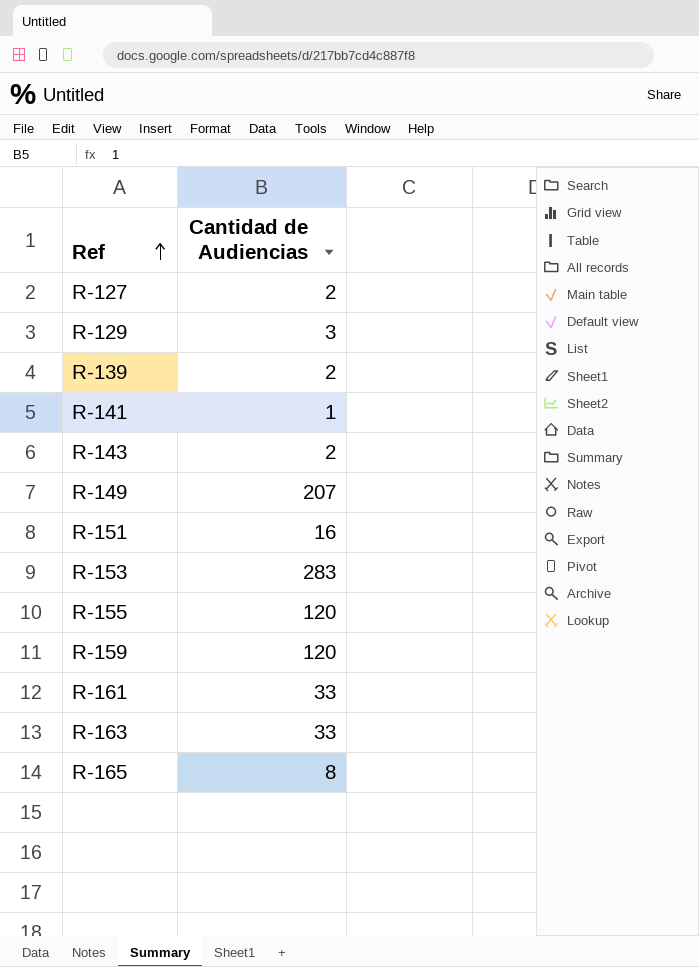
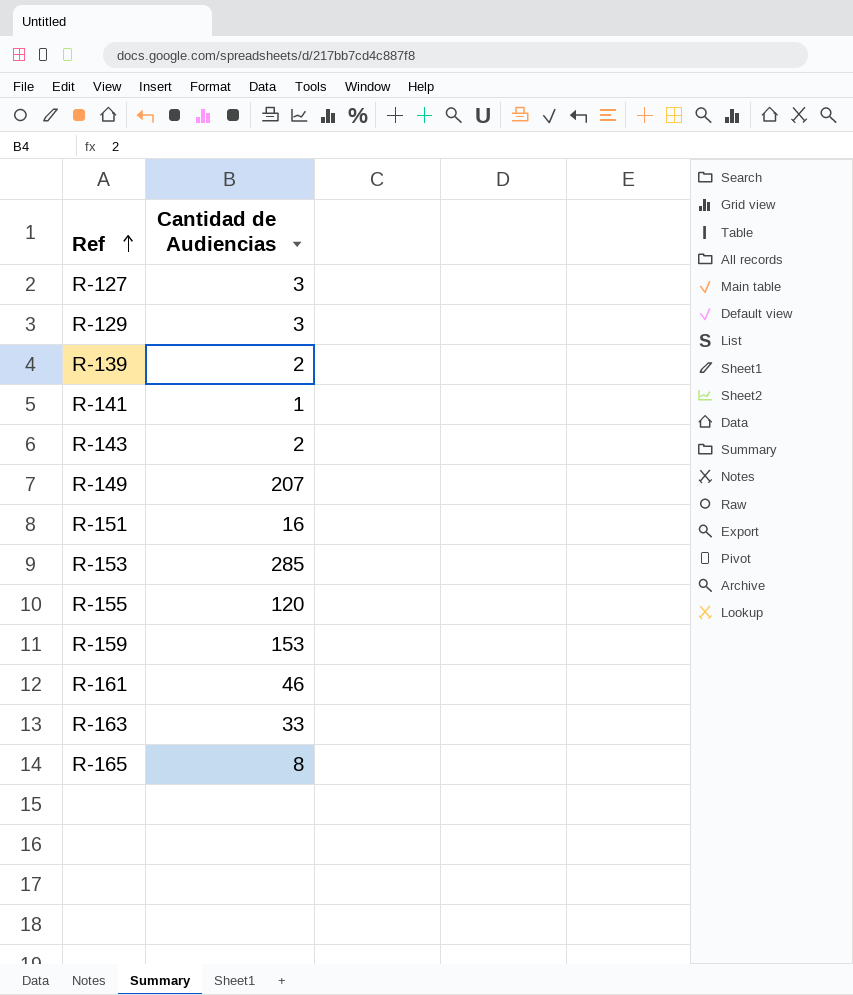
R-127 | Cantidad de Audiencias: 2 -> 3
R-153 | Cantidad de Audiencias: 283 -> 285
R-159 | Cantidad de Audiencias: 120 -> 153
R-161 | Cantidad de Audiencias: 33 -> 46

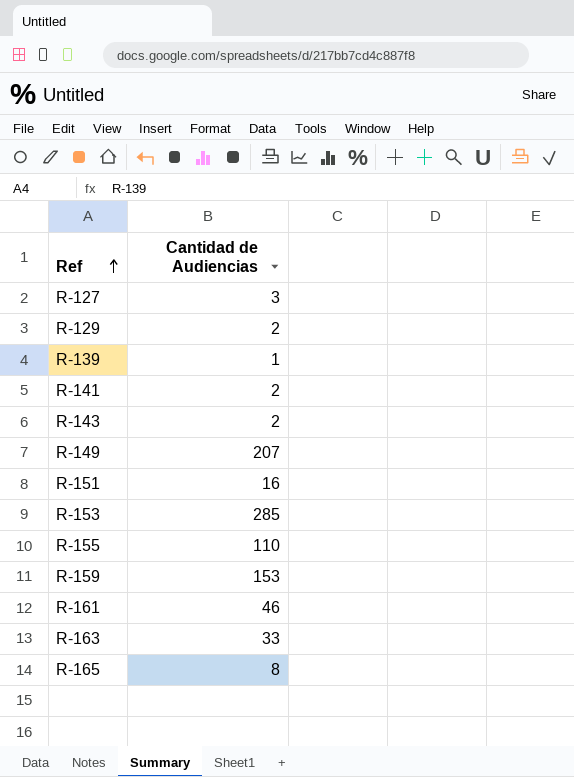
R-129 | Cantidad de Audiencias: 3 -> 2
R-139 | Cantidad de Audiencias: 2 -> 1
R-141 | Cantidad de Audiencias: 1 -> 2
R-155 | Cantidad de Audiencias: 120 -> 110

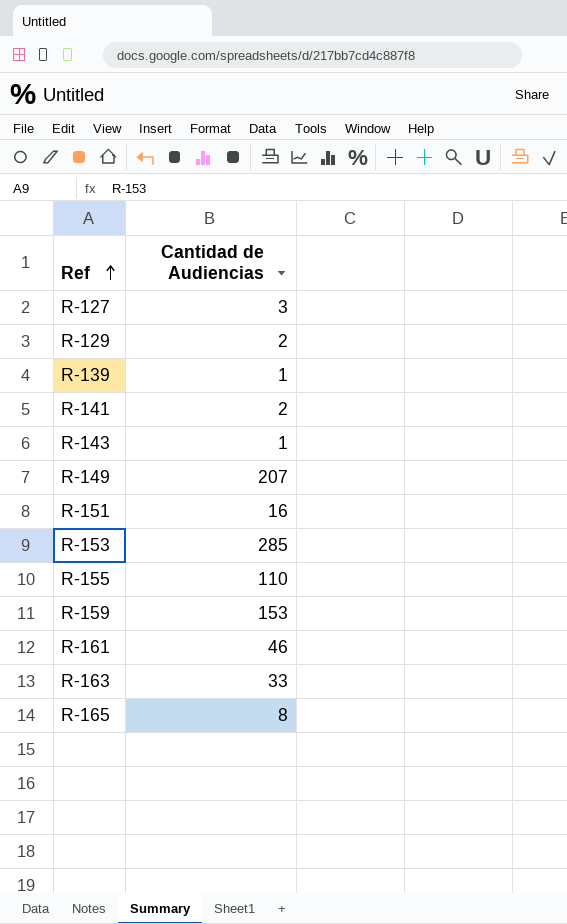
R-143 | Cantidad de Audiencias: 2 -> 1

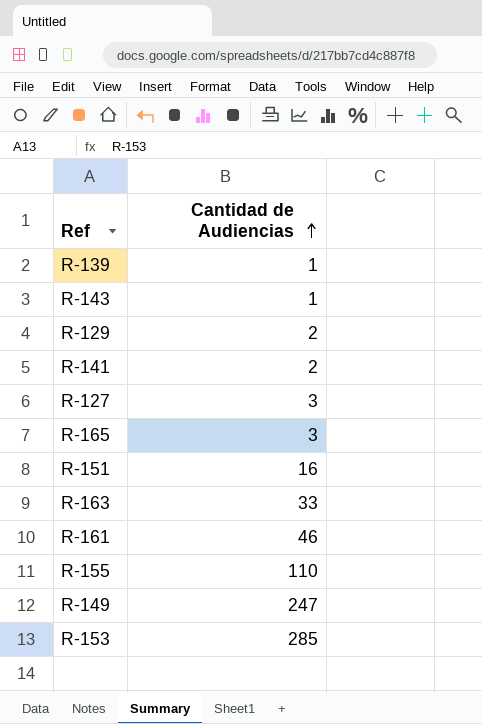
row order: Ref ascending -> Cantidad de Audiencias ascending
row R-159: 153 -> none
R-165 | Cantidad de Audiencias: 8 -> 3
R-149 | Cantidad de Audiencias: 207 -> 247

